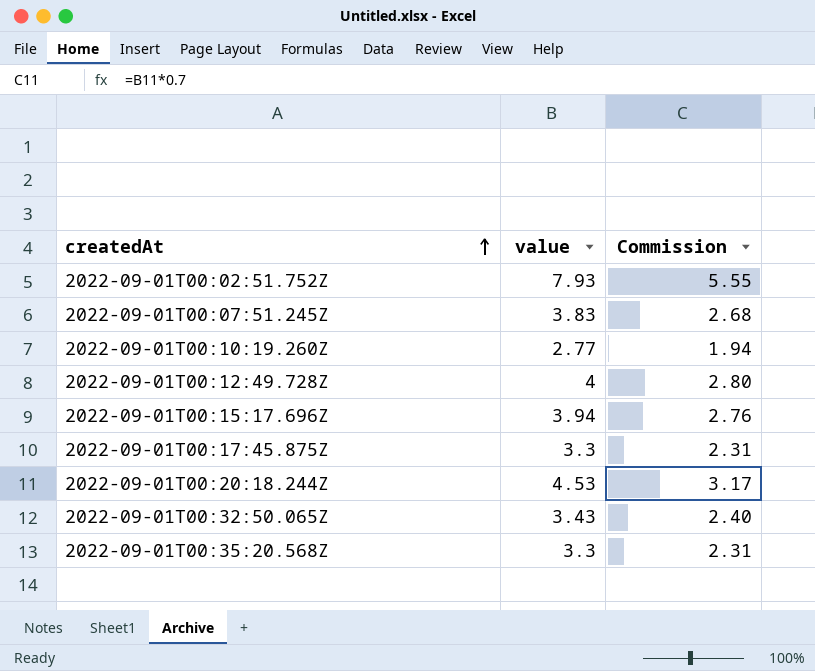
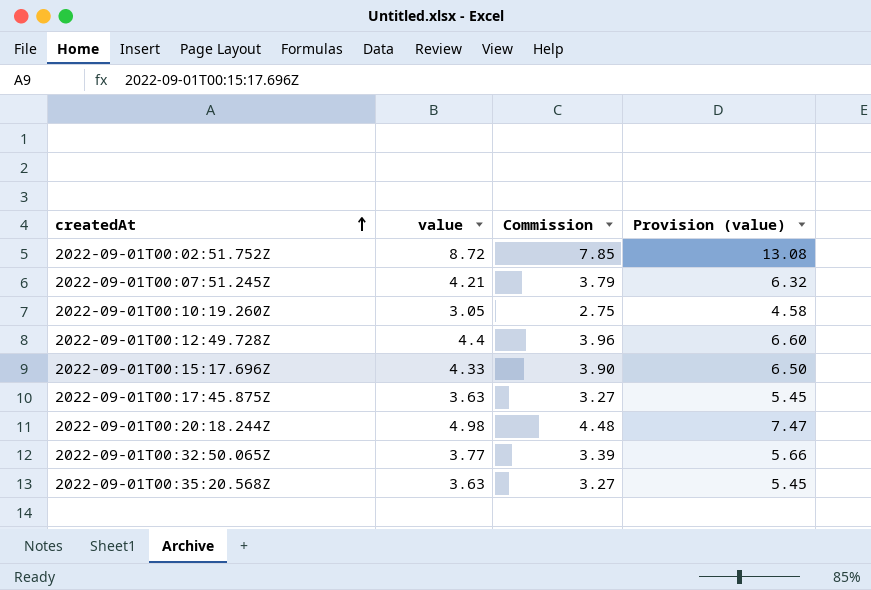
column Commission | formula: [value] * 0.7 -> [value] * 0.9
column Provision (value) | formula: none -> [value] * 1.5
2022-09-01T00:02:51.752Z | value: 7.93 -> 8.72
2022-09-01T00:07:51.245Z | value: 3.83 -> 4.21
2022-09-01T00:10:19.260Z | value: 2.77 -> 3.05
2022-09-01T00:12:49.728Z | value: 4 -> 4.4
2022-09-01T00:15:17.696Z | value: 3.94 -> 4.33
2022-09-01T00:17:45.875Z | value: 3.3 -> 3.63
2022-09-01T00:20:18.244Z | value: 4.53 -> 4.98
2022-09-01T00:32:50.065Z | value: 3.43 -> 3.77
2022-09-01T00:35:20.568Z | value: 3.3 -> 3.63

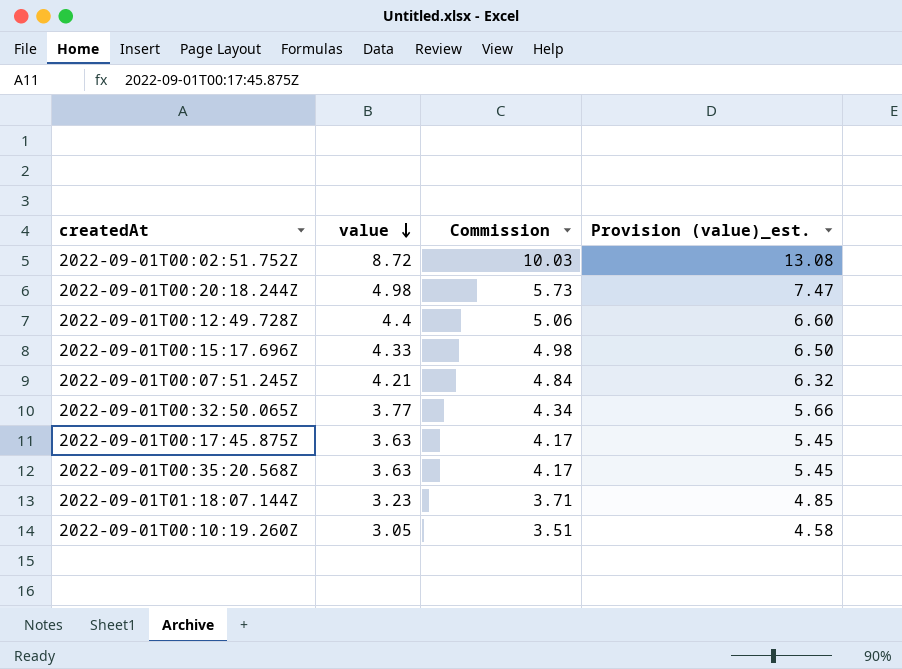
row order: createdAt ascending -> value descending
column Commission | formula: [value] * 0.9 -> [value] * 1.15
column name: Provision (value) -> Provision (value)_est.
row 2022-09-01T01:18:07.144Z: none -> 3.23 | 3.71 | 4.85

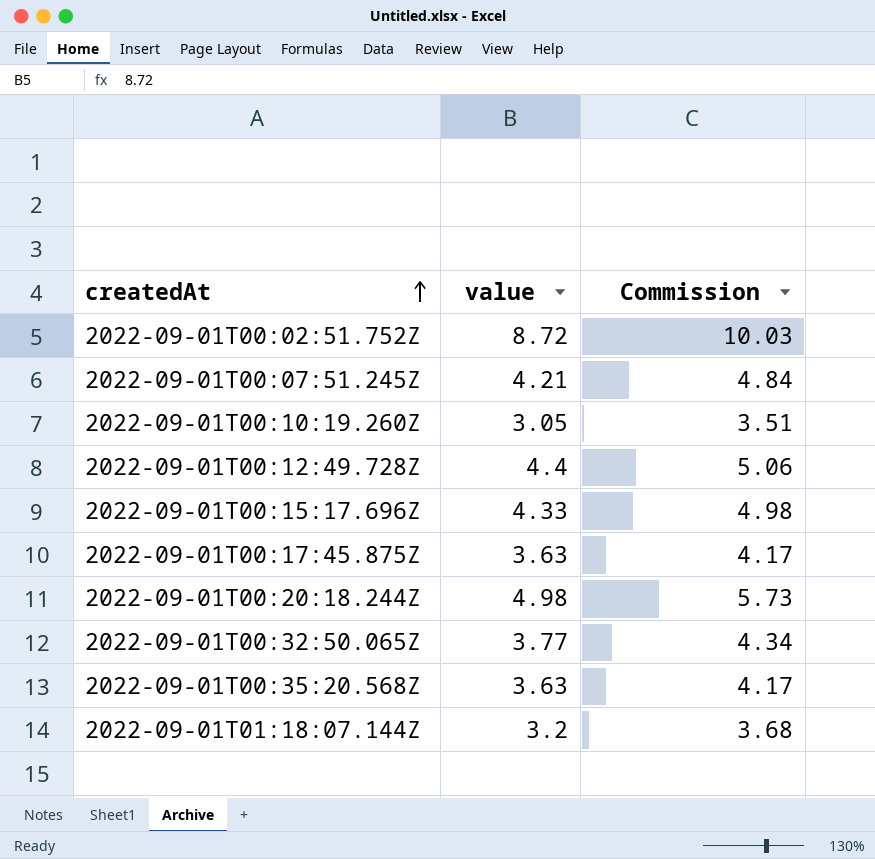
row order: value descending -> createdAt ascending
column Provision (value)_est. | formula: [value] * 1.5 -> none
2022-09-01T01:18:07.144Z | value: 3.23 -> 3.2
2022-09-01T01:18:07.144Z | Commission: 3.71 -> 3.68

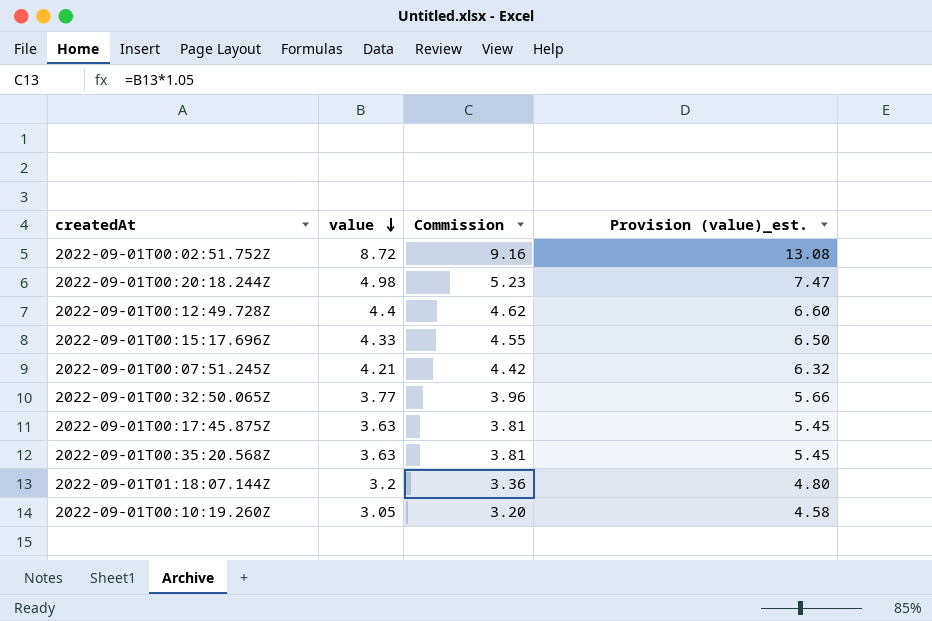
row order: createdAt ascending -> value descending
column Commission | formula: [value] * 1.15 -> [value] * 1.05
column Provision (value)_est. | formula: none -> [value] * 1.5

